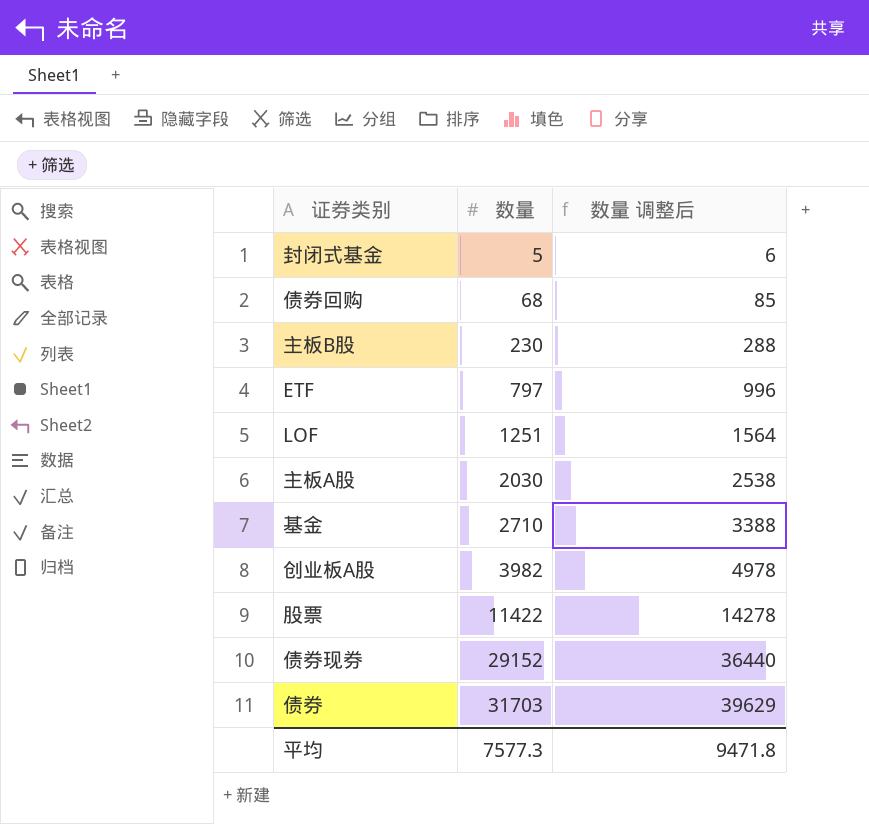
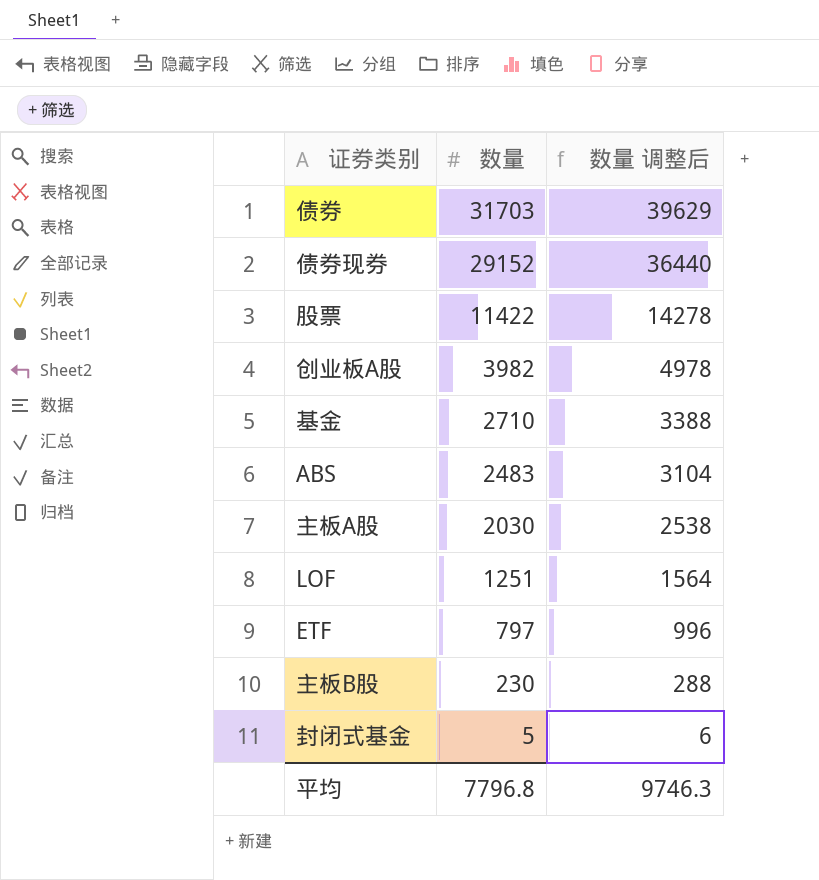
row order: 数量 ascending -> 数量 descending
row 债券回购: 68 | 85 -> none
row ABS: none -> 2483 | 3104
平均 | 数量: 7577.3 -> 7796.8
平均 | 数量 调整后: 9471.8 -> 9746.3

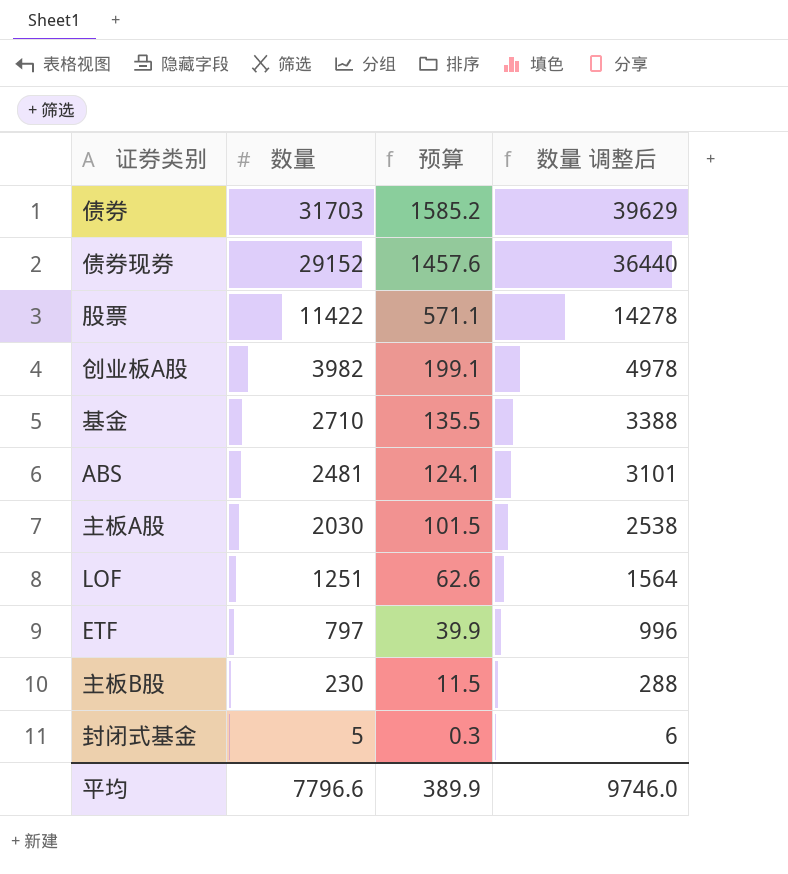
column 预算 | formula: none -> [数量] * 0.05
ABS | 数量: 2483 -> 2481
ABS | 数量 调整后: 3104 -> 3101
平均 | 数量: 7796.8 -> 7796.6
平均 | 数量 调整后: 9746.3 -> 9746.0

